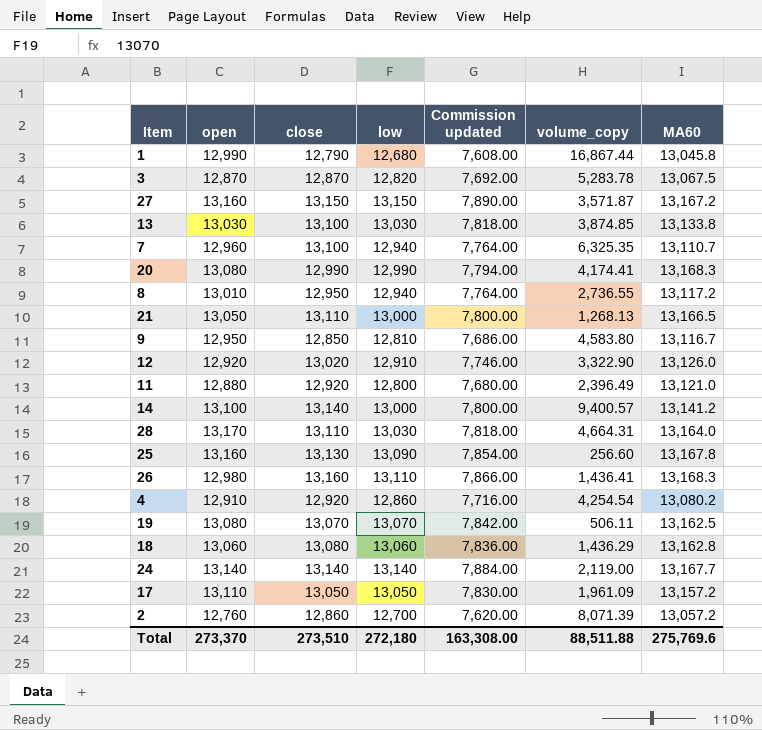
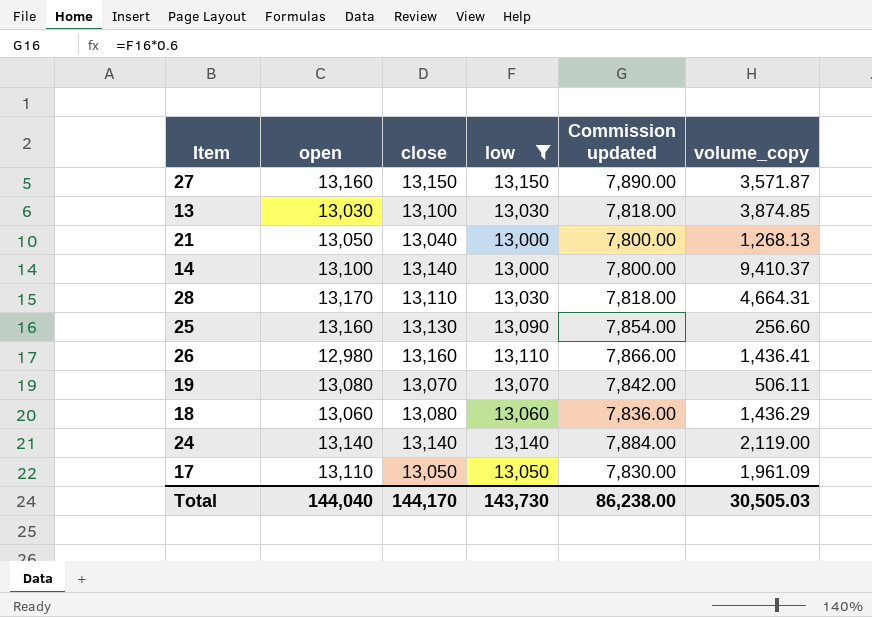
filter: none -> low >= 13,000
column MA60 | position: 7 -> none
21 | close: 13,110 -> 13,040
14 | volume_copy: 9,400.57 -> 9,410.37
Total | open: 273,370 -> 144,040
Total | close: 273,510 -> 144,170
Total | low: 272,180 -> 143,730
Total | Commission updated: 163,308.00 -> 86,238.00
Total | volume_copy: 88,511.88 -> 30,505.03

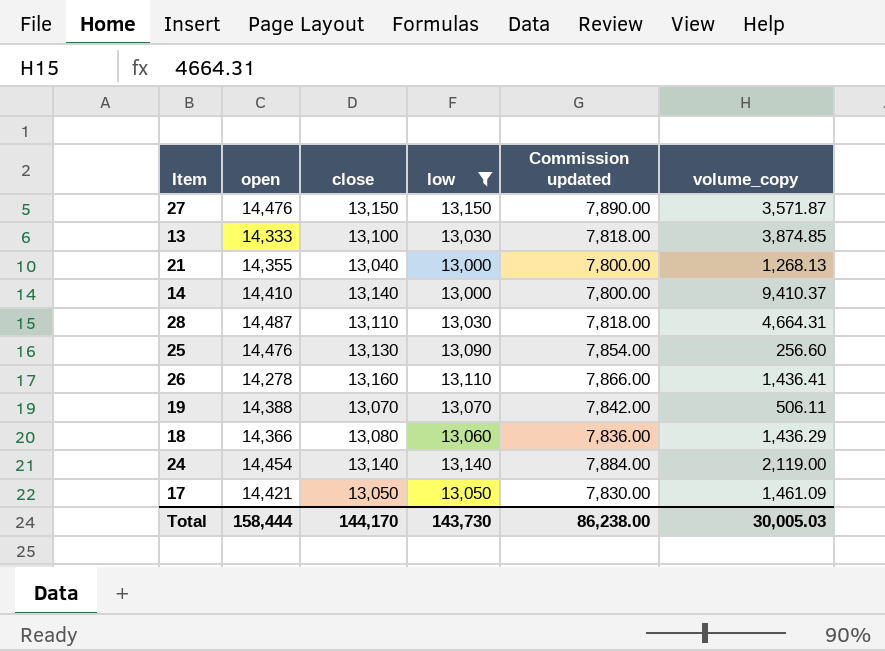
27 | open: 13,160 -> 14,476
13 | open: 13,030 -> 14,333
21 | open: 13,050 -> 14,355
14 | open: 13,100 -> 14,410
28 | open: 13,170 -> 14,487
25 | open: 13,160 -> 14,476
26 | open: 12,980 -> 14,278
19 | open: 13,080 -> 14,388
18 | open: 13,060 -> 14,366
24 | open: 13,140 -> 14,454
17 | open: 13,110 -> 14,421
17 | volume_copy: 1,961.09 -> 1,461.09
Total | open: 144,040 -> 158,444
Total | volume_copy: 30,505.03 -> 30,005.03

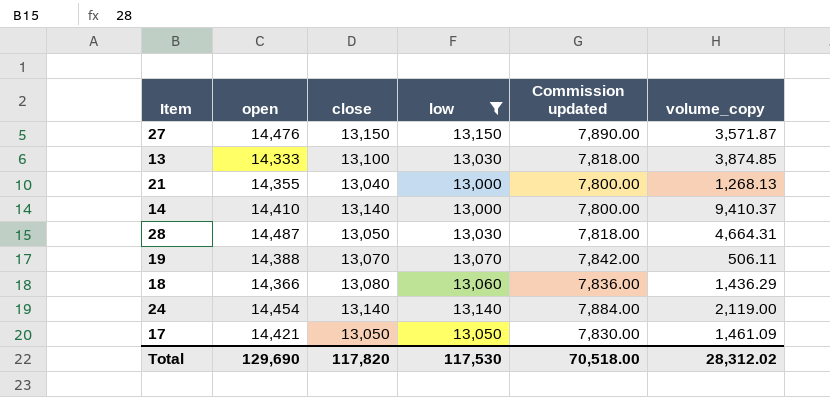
row 25: 14,476 | 13,130 | 13,090 | 7,854.00 | 256.60 -> none
row 26: 14,278 | 13,160 | 13,110 | 7,866.00 | 1,436.41 -> none
28 | close: 13,110 -> 13,050
Total | open: 158,444 -> 129,690
Total | close: 144,170 -> 117,820
Total | low: 143,730 -> 117,530
Total | Commission updated: 86,238.00 -> 70,518.00
Total | volume_copy: 30,005.03 -> 28,312.02

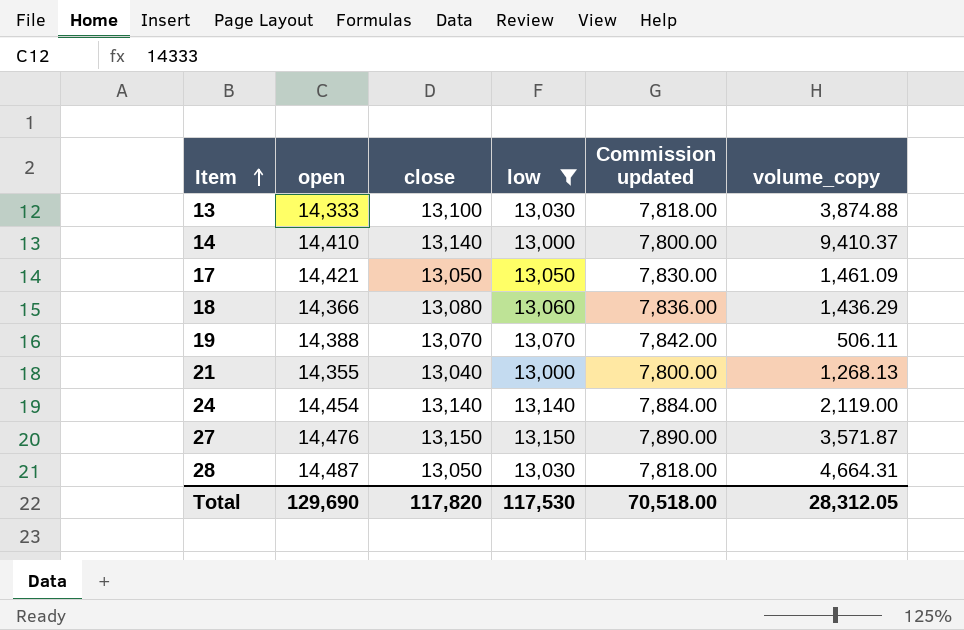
row order: none -> Item ascending
13 | volume_copy: 3,874.85 -> 3,874.88
Total | volume_copy: 28,312.02 -> 28,312.05

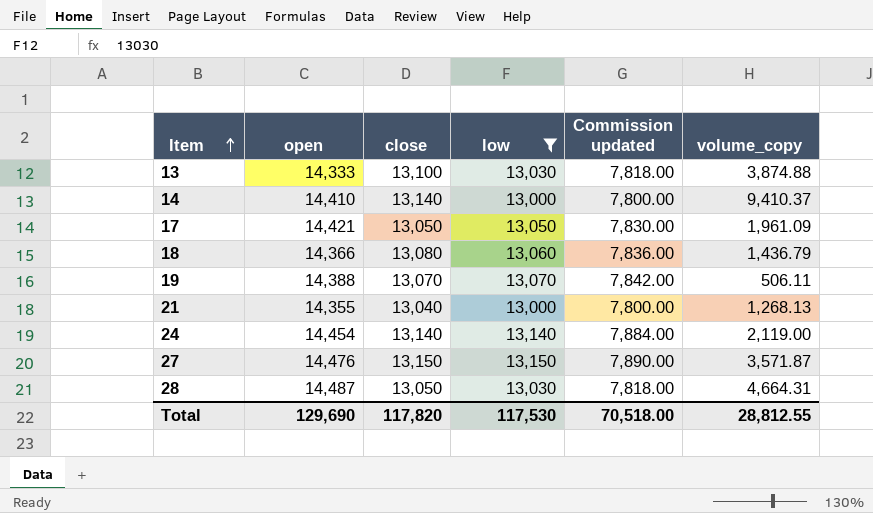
17 | volume_copy: 1,461.09 -> 1,961.09
18 | volume_copy: 1,436.29 -> 1,436.79
Total | volume_copy: 28,312.05 -> 28,812.55

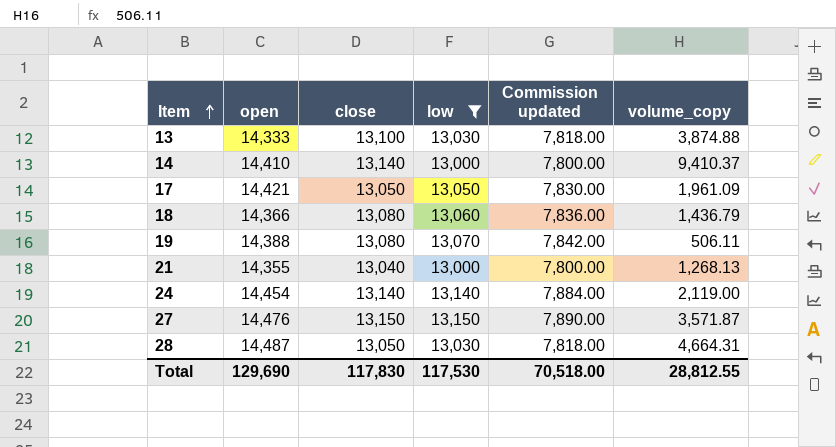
19 | close: 13,070 -> 13,080
Total | close: 117,820 -> 117,830

